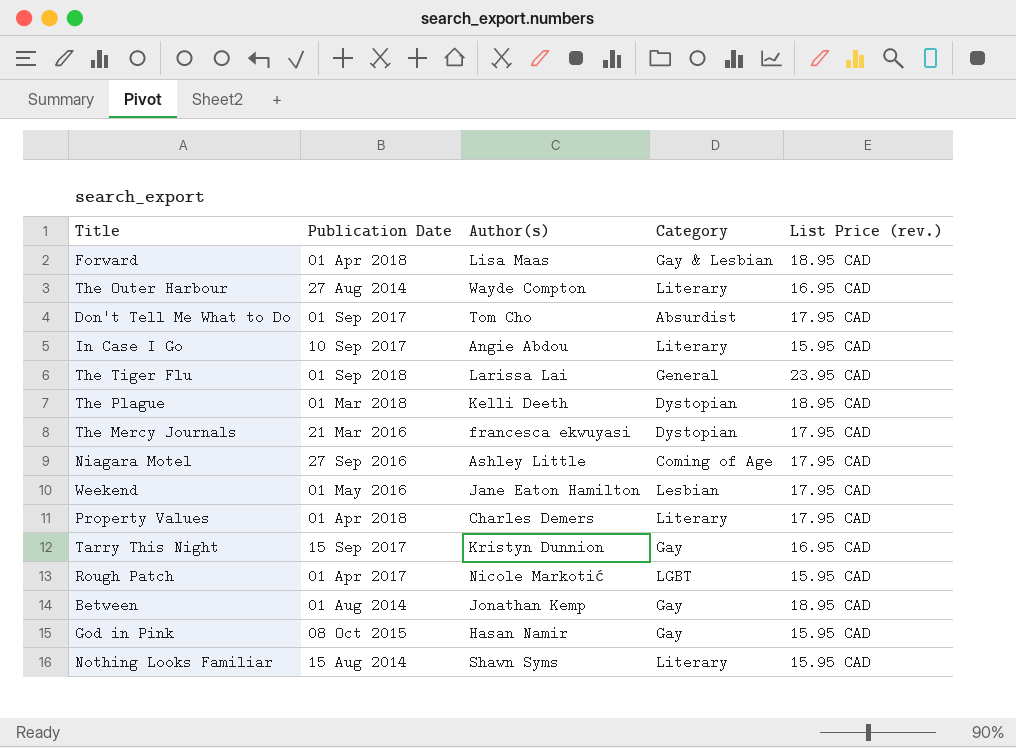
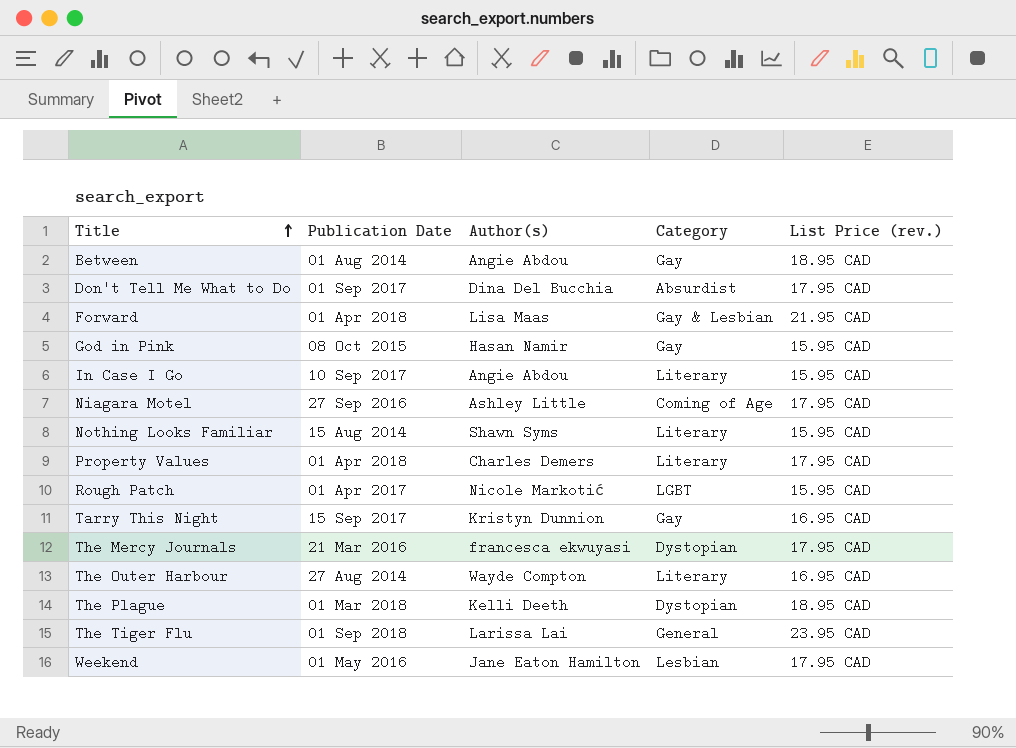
row order: none -> Title ascending
Between | Author(s): Jonathan Kemp -> Angie Abdou
Don't Tell Me What to Do | Author(s): Tom Cho -> Dina Del Bucchia
Forward | List Price (rev.): 18.95 CAD -> 21.95 CAD

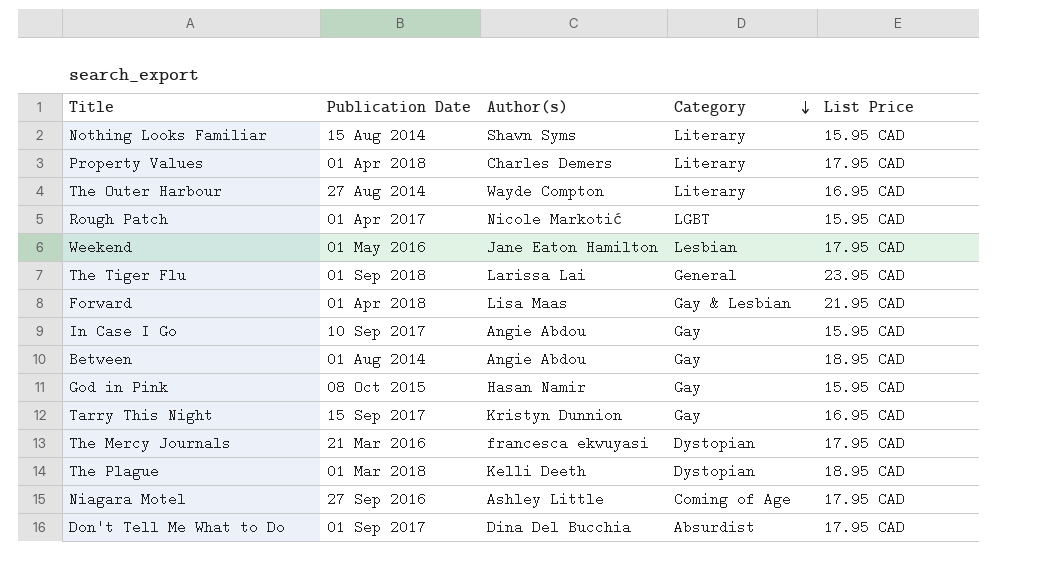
row order: Title ascending -> Category descending
column name: List Price (rev.) -> List Price
In Case I Go | Category: Literary -> Gay

